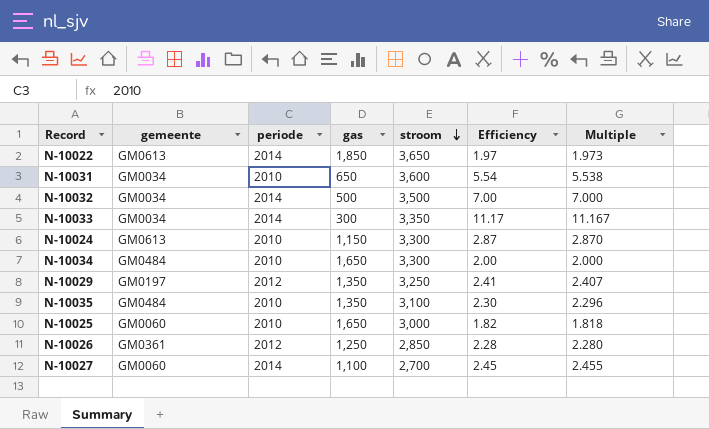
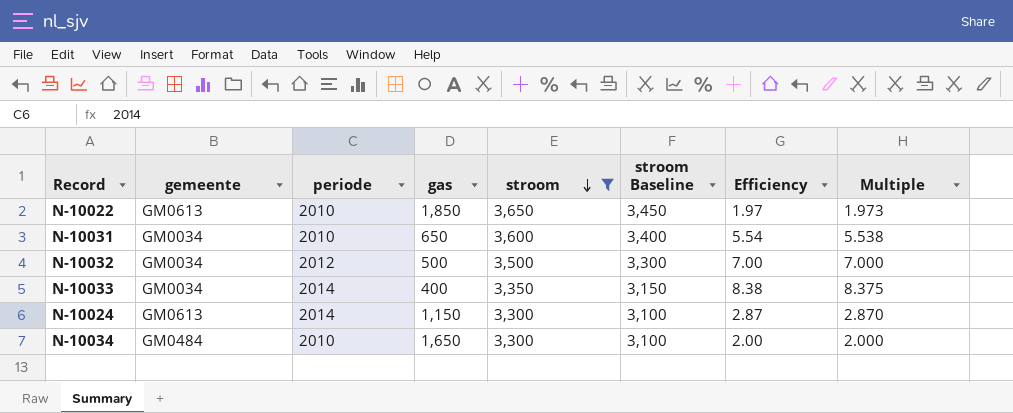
filter: none -> stroom >= 3,300
column stroom Baseline | formula: none -> [stroom] - 200
N-10022 | periode: 2014 -> 2010
N-10032 | periode: 2014 -> 2012
N-10033 | gas: 300 -> 400
N-10033 | Efficiency: 11.17 -> 8.38
N-10033 | Multiple: 11.167 -> 8.375
N-10024 | periode: 2010 -> 2014

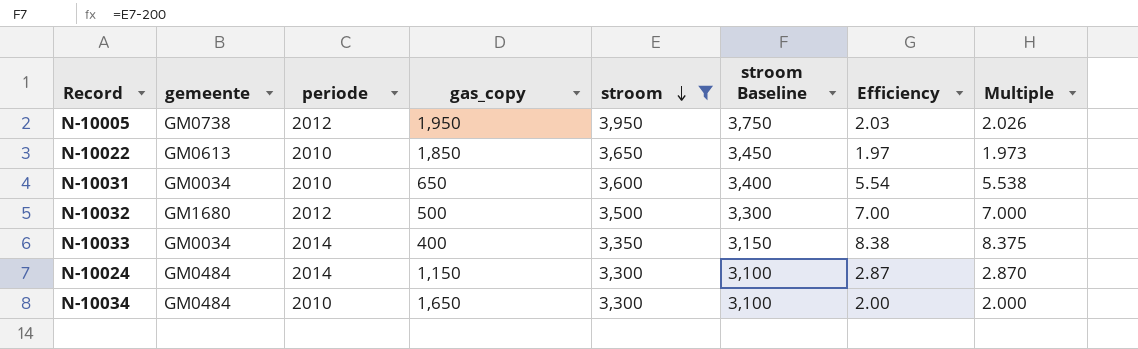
column name: gas -> gas_copy
row N-10005: none -> GM0738 | 2012 | 1,950 | 3,950 | 3,750 | 2.03 | 2.026
N-10032 | gemeente: GM0034 -> GM1680
N-10024 | gemeente: GM0613 -> GM0484

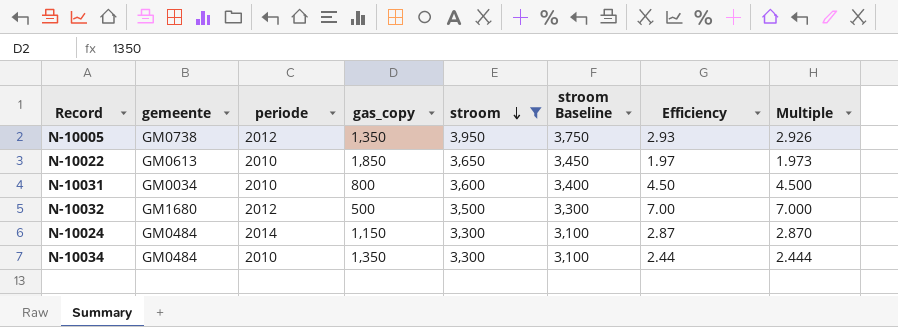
row N-10033: GM0034 | 2014 | 400 | 3,350 | 3,150 | 8.38 | 8.375 -> none
N-10005 | gas_copy: 1,950 -> 1,350
N-10005 | Efficiency: 2.03 -> 2.93
N-10005 | Multiple: 2.026 -> 2.926
N-10031 | gas_copy: 650 -> 800
N-10031 | Efficiency: 5.54 -> 4.50
N-10031 | Multiple: 5.538 -> 4.500
N-10034 | gas_copy: 1,650 -> 1,350
N-10034 | Efficiency: 2.00 -> 2.44
N-10034 | Multiple: 2.000 -> 2.444

